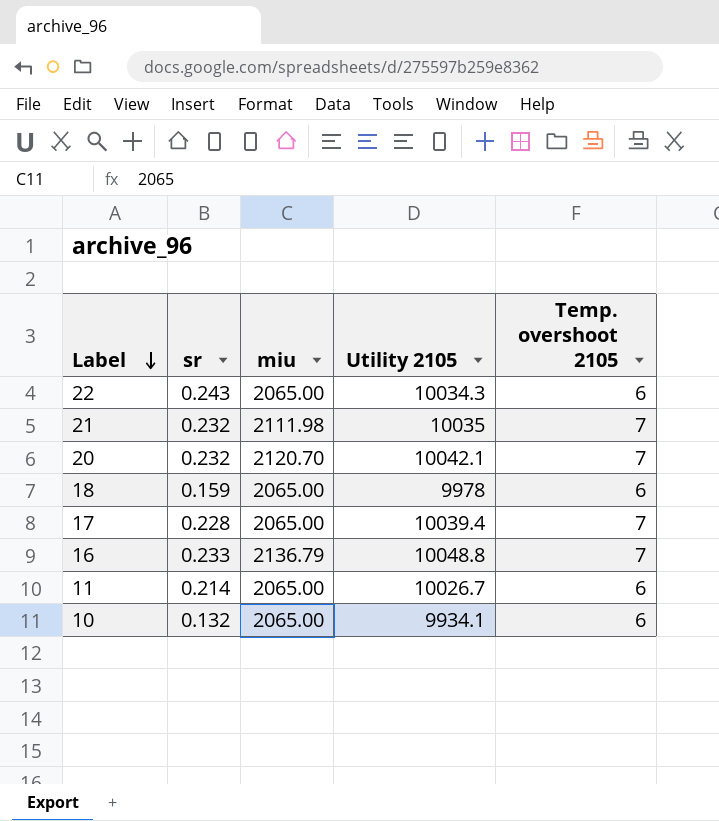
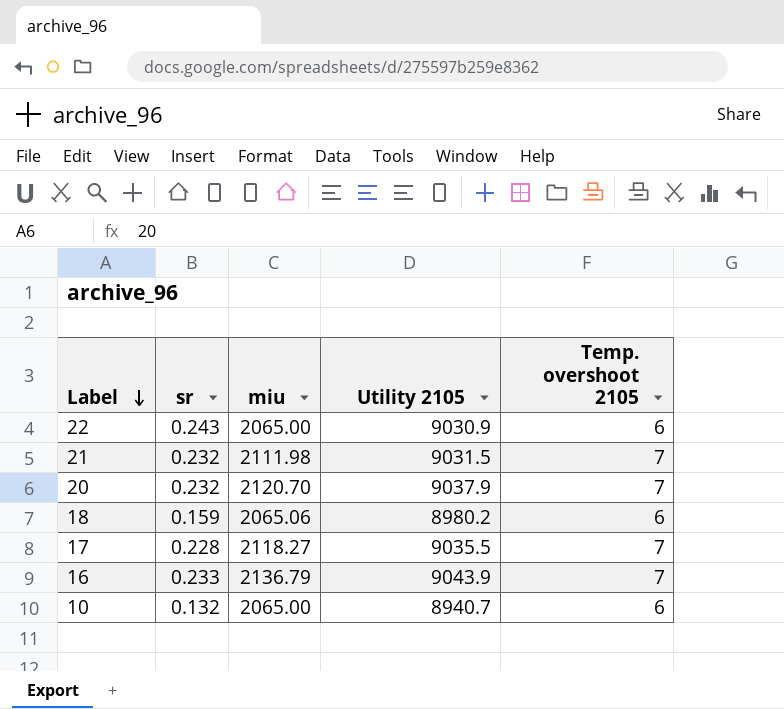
row 11: 0.214 | 2065.00 | 10026.7 | 6 -> none
22 | Utility 2105: 10034.3 -> 9030.9
21 | Utility 2105: 10035 -> 9031.5
20 | Utility 2105: 10042.1 -> 9037.9
18 | miu: 2065.00 -> 2065.06
18 | Utility 2105: 9978 -> 8980.2
17 | miu: 2065.00 -> 2118.27
17 | Utility 2105: 10039.4 -> 9035.5
16 | Utility 2105: 10048.8 -> 9043.9
10 | Utility 2105: 9934.1 -> 8940.7

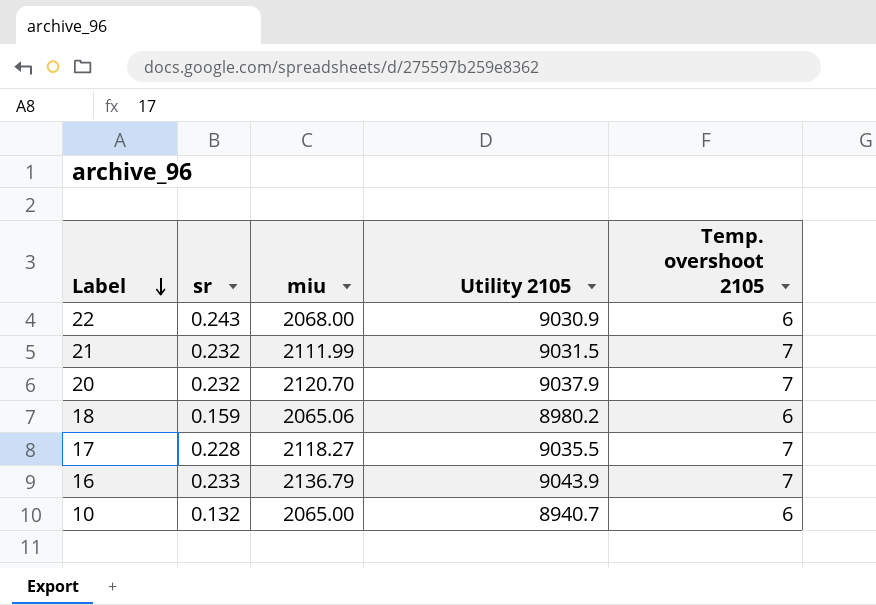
22 | miu: 2065.00 -> 2068.00
21 | miu: 2111.98 -> 2111.99

